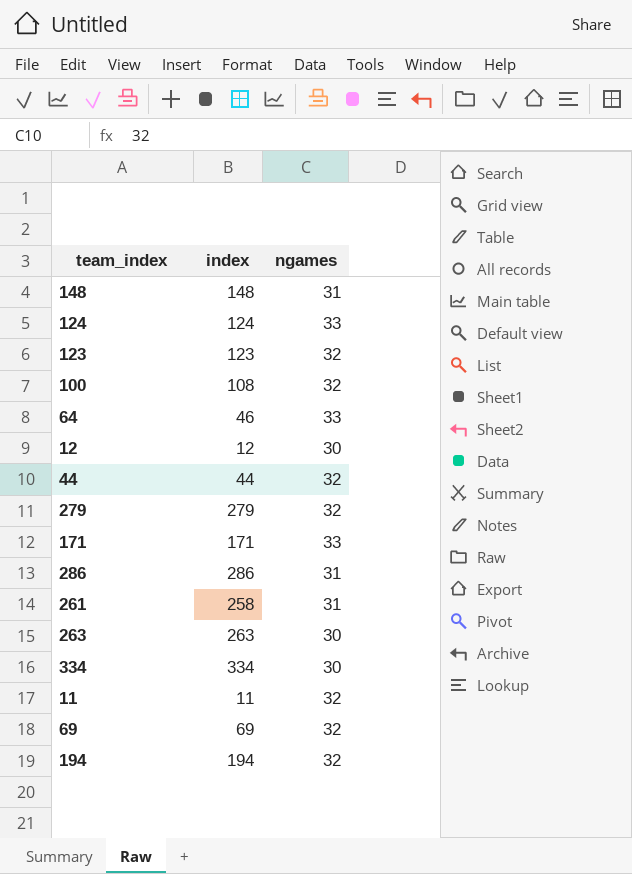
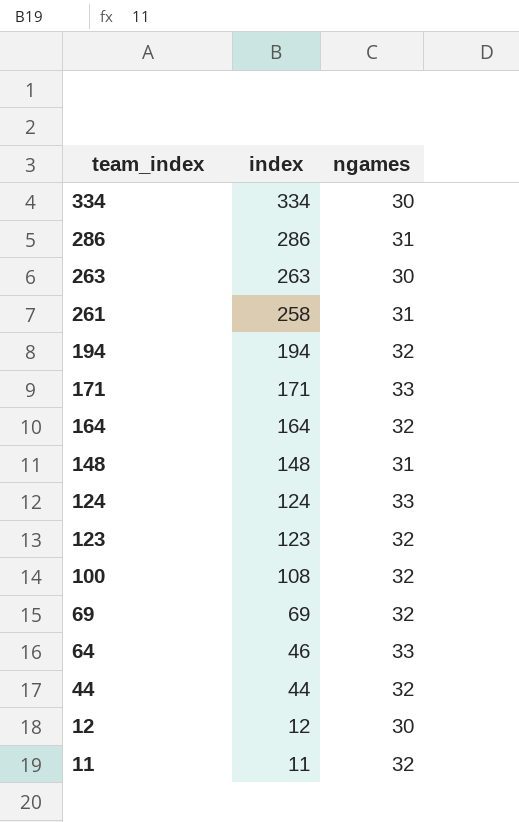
row order: none -> team_index descending
row 279: 279 | 32 -> none
row 164: none -> 164 | 32

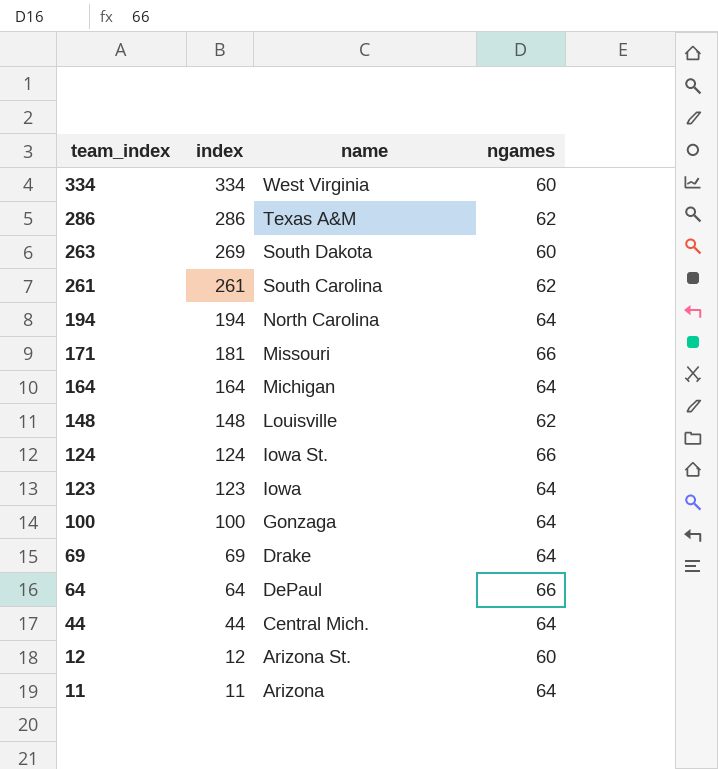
column name | position: none -> 3
334 | ngames: 30 -> 60
286 | ngames: 31 -> 62
263 | index: 263 -> 269
263 | ngames: 30 -> 60
261 | index: 258 -> 261
261 | ngames: 31 -> 62
194 | ngames: 32 -> 64
171 | index: 171 -> 181
171 | ngames: 33 -> 66
164 | ngames: 32 -> 64
148 | ngames: 31 -> 62
124 | ngames: 33 -> 66
123 | ngames: 32 -> 64
100 | index: 108 -> 100
100 | ngames: 32 -> 64
69 | ngames: 32 -> 64
64 | index: 46 -> 64
64 | ngames: 33 -> 66
44 | ngames: 32 -> 64
12 | ngames: 30 -> 60
11 | ngames: 32 -> 64

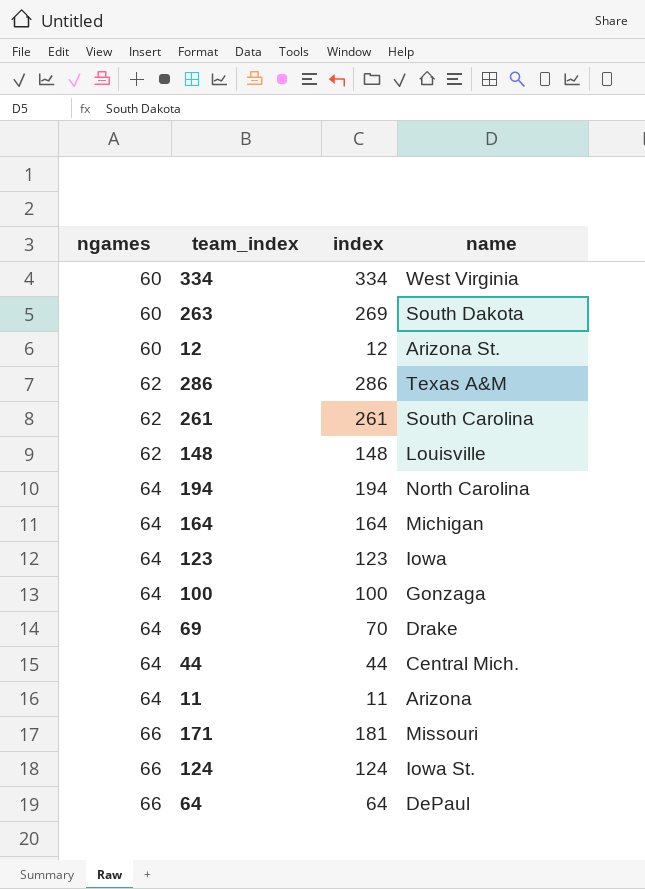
row order: team_index descending -> ngames ascending
column ngames | position: 4 -> 1
69 | index: 69 -> 70

